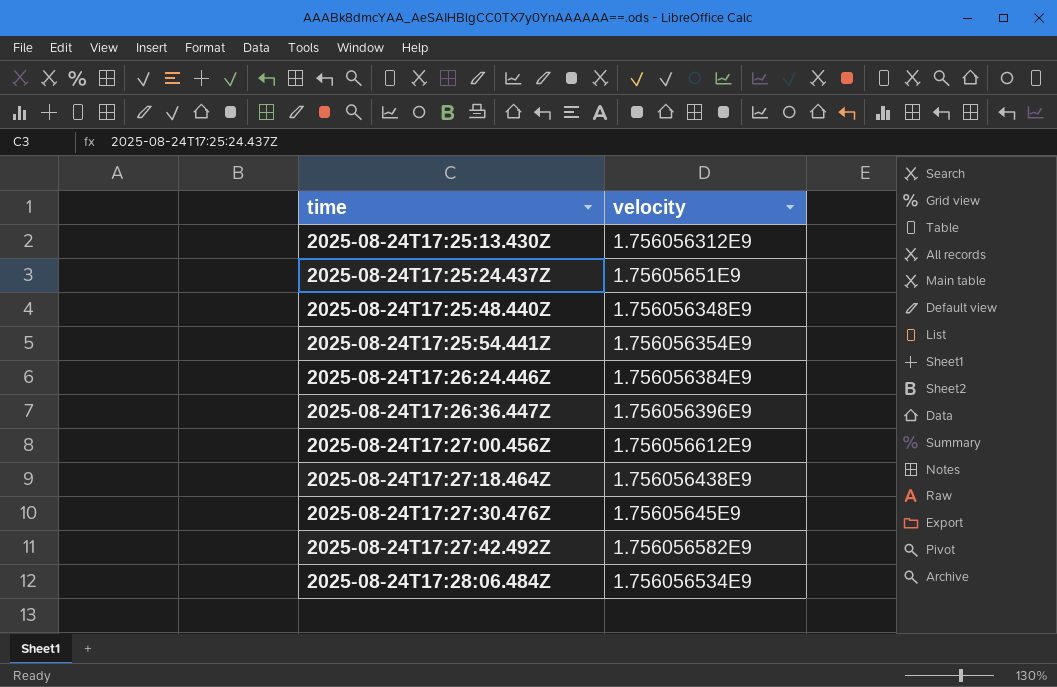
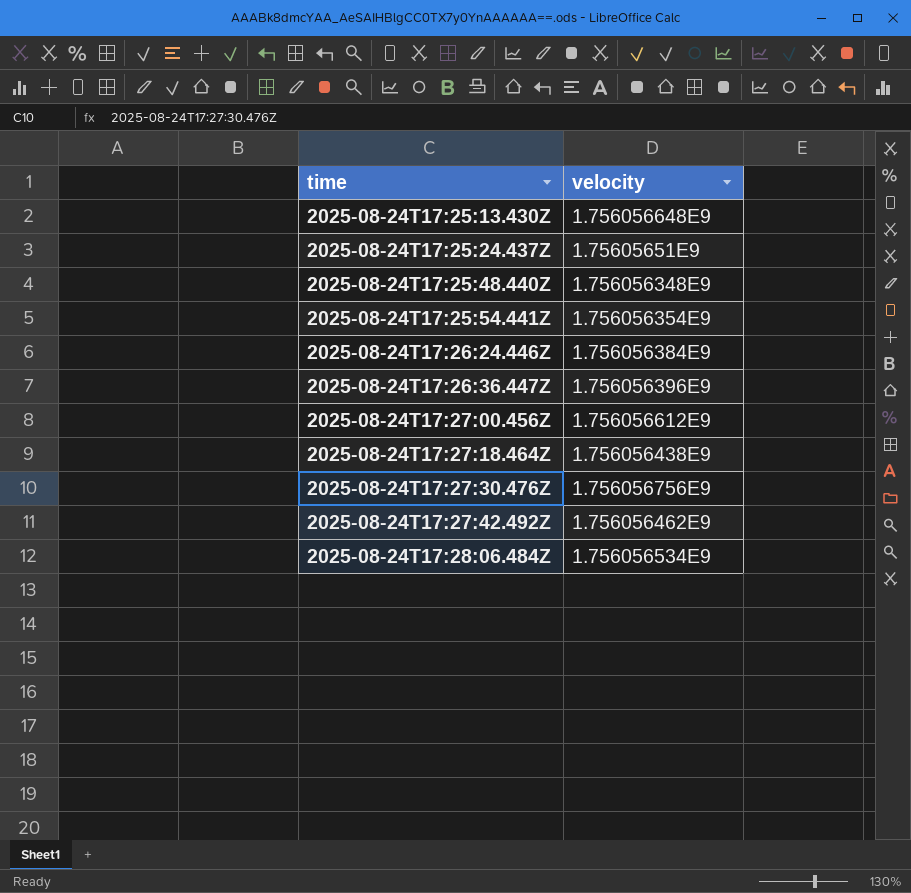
2025-08-24T17:25:13.430Z | velocity: 1.756056312E9 -> 1.756056648E9
2025-08-24T17:27:30.476Z | velocity: 1.75605645E9 -> 1.756056756E9
2025-08-24T17:27:42.492Z | velocity: 1.756056582E9 -> 1.756056462E9

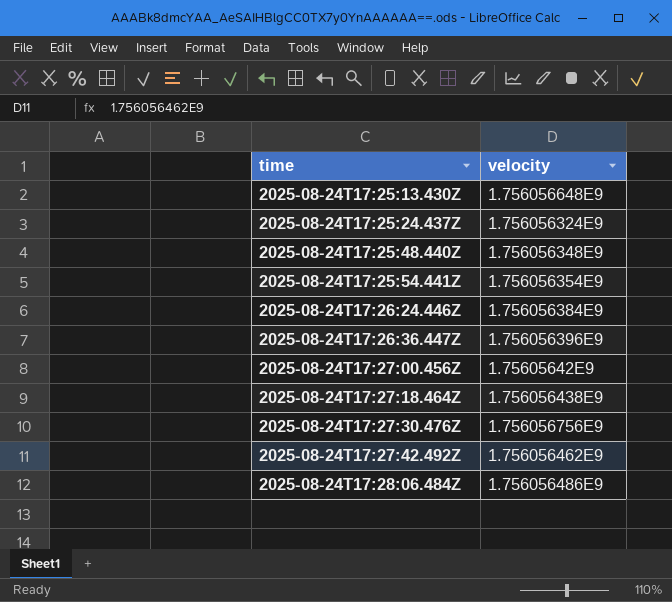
2025-08-24T17:25:24.437Z | velocity: 1.75605651E9 -> 1.756056324E9
2025-08-24T17:27:00.456Z | velocity: 1.756056612E9 -> 1.75605642E9
2025-08-24T17:28:06.484Z | velocity: 1.756056534E9 -> 1.756056486E9

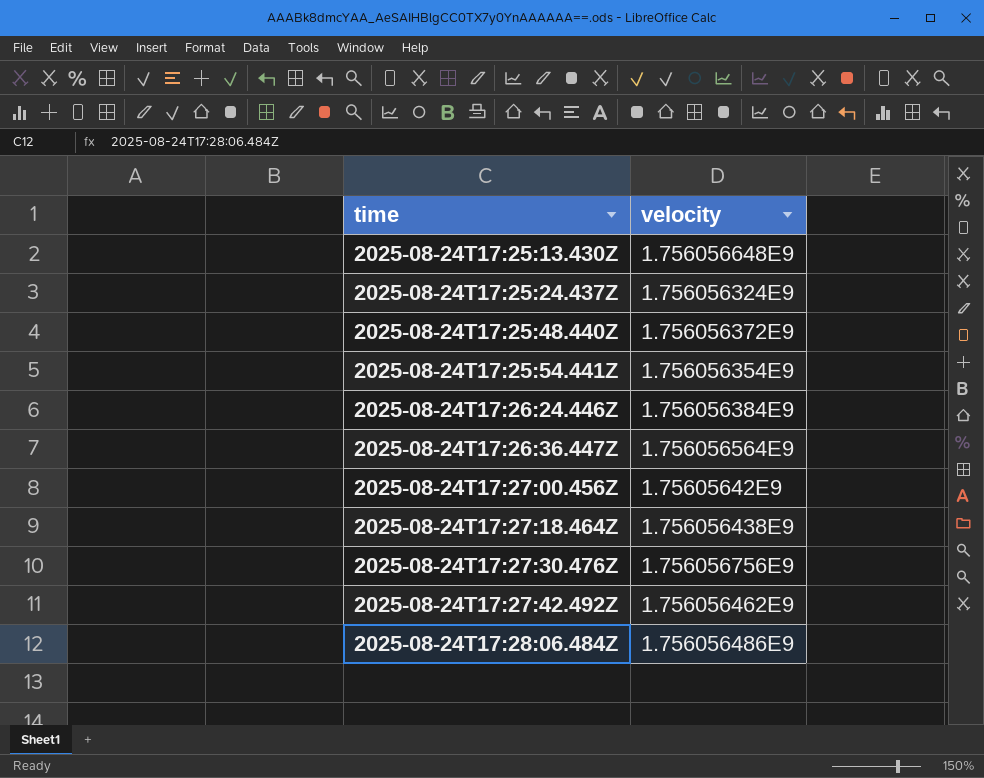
2025-08-24T17:25:48.440Z | velocity: 1.756056348E9 -> 1.756056372E9
2025-08-24T17:26:36.447Z | velocity: 1.756056396E9 -> 1.756056564E9

